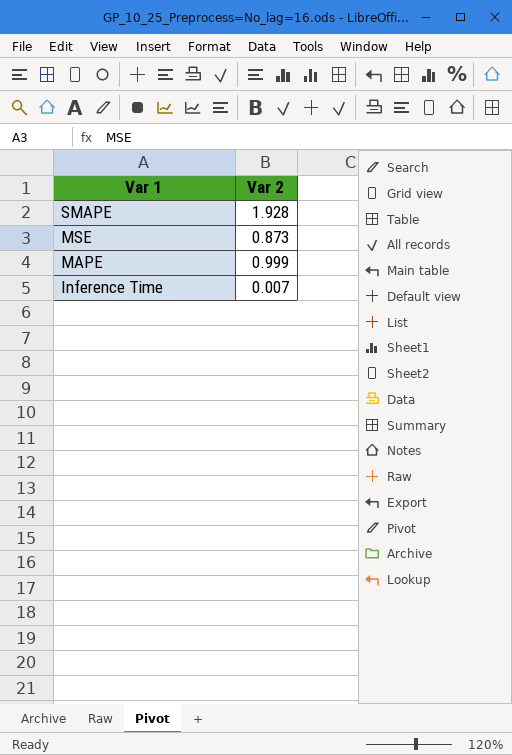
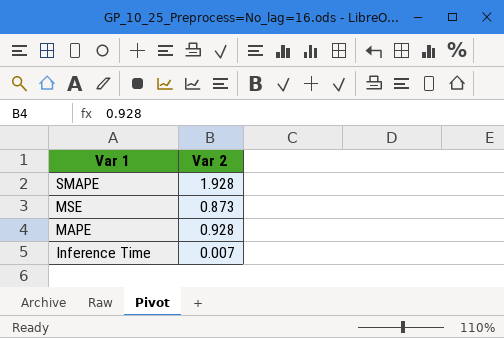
MAPE | Var 2: 0.999 -> 0.928

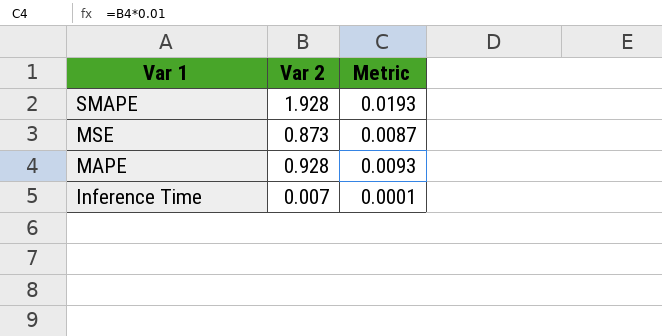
column Metric | formula: none -> [Var 2] * 0.01

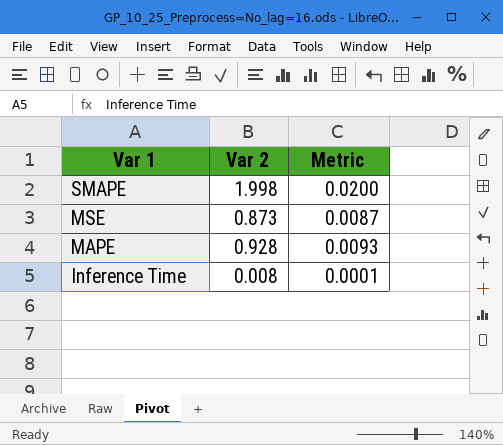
SMAPE | Var 2: 1.928 -> 1.998
SMAPE | Metric: 0.0193 -> 0.0200
Inference Time | Var 2: 0.007 -> 0.008

